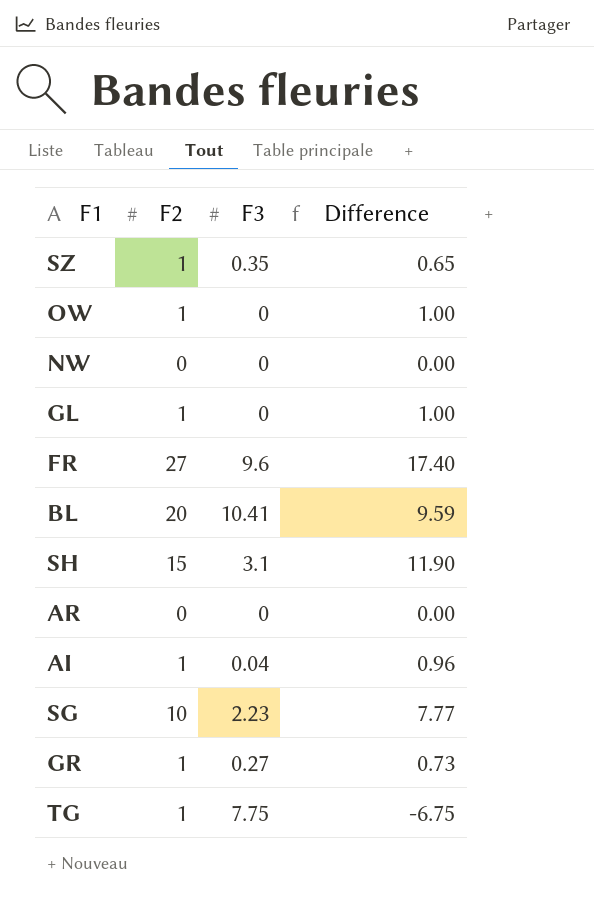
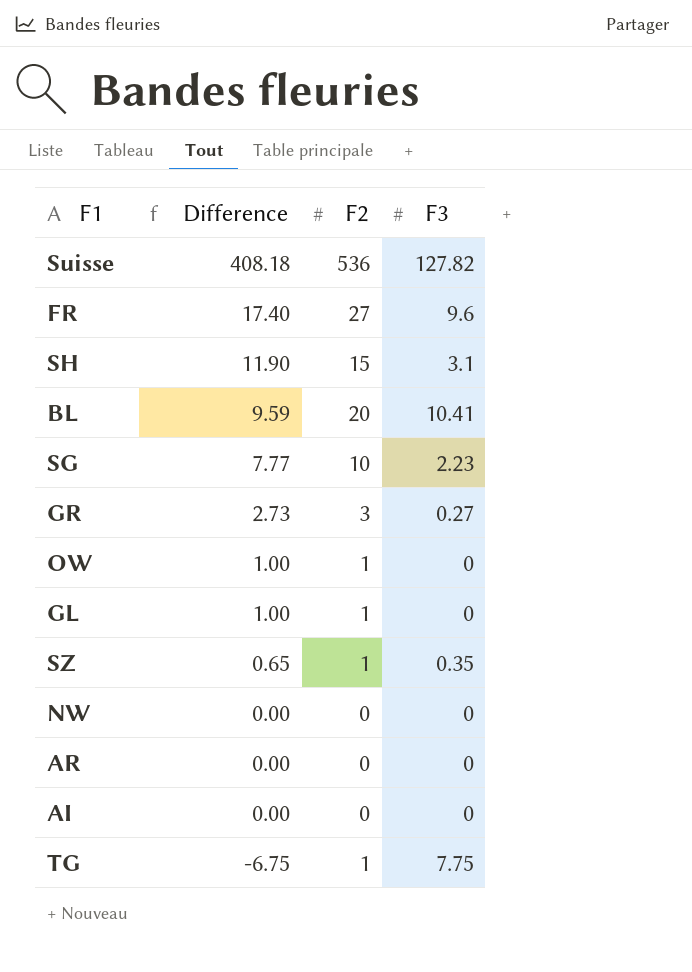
row order: none -> Difference descending
column Difference | position: 4 -> 2
row Suisse: none -> 408.18 | 536 | 127.82
GR | Difference: 0.73 -> 2.73
GR | F2: 1 -> 3
AI | Difference: 0.96 -> 0.00
AI | F2: 1 -> 0
AI | F3: 0.04 -> 0

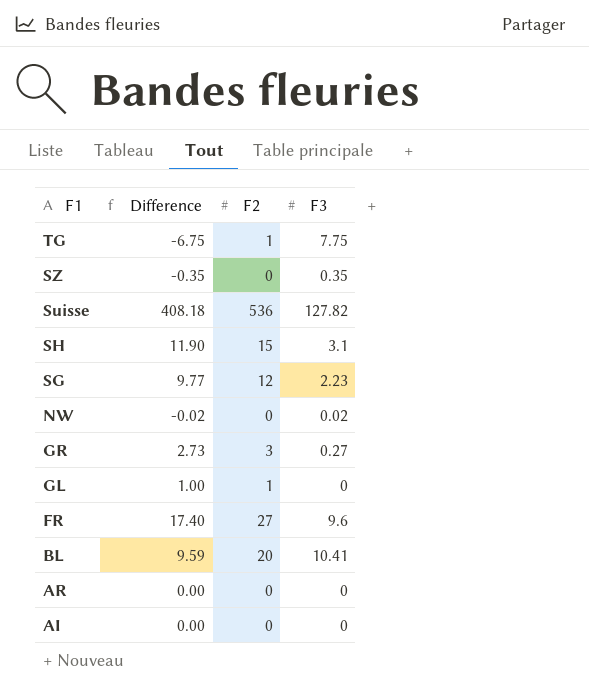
row order: Difference descending -> F1 descending
row OW: 1.00 | 1 | 0 -> none
SZ | Difference: 0.65 -> -0.35
SZ | F2: 1 -> 0
SG | Difference: 7.77 -> 9.77
SG | F2: 10 -> 12
NW | Difference: 0.00 -> -0.02
NW | F3: 0 -> 0.02

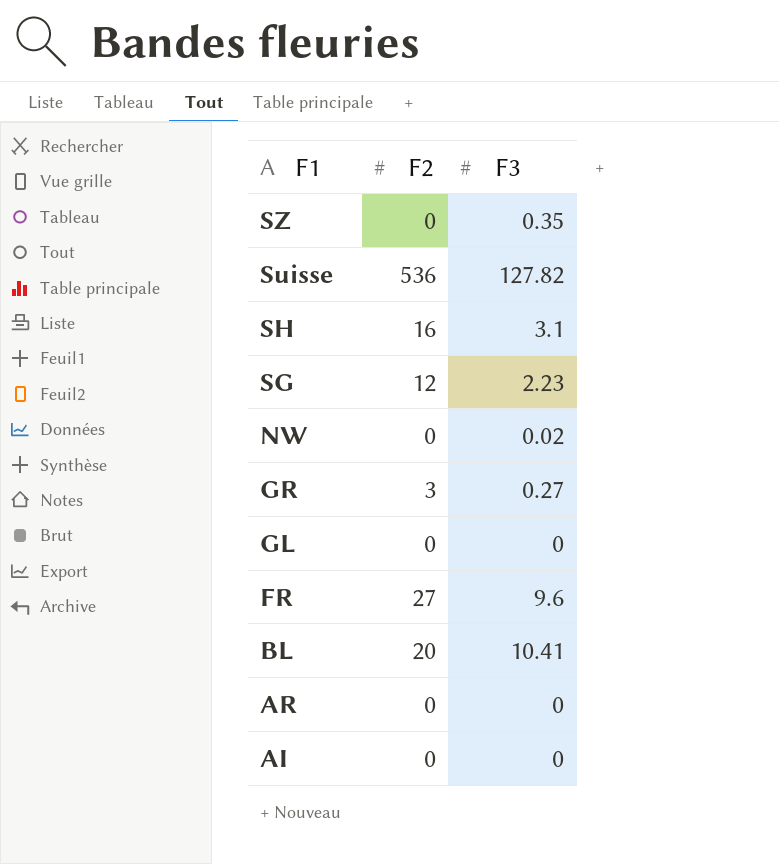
column Difference | formula: [F2] - [F3] -> none
row TG: -6.75 | 1 | 7.75 -> none
SH | F2: 15 -> 16
GL | F2: 1 -> 0

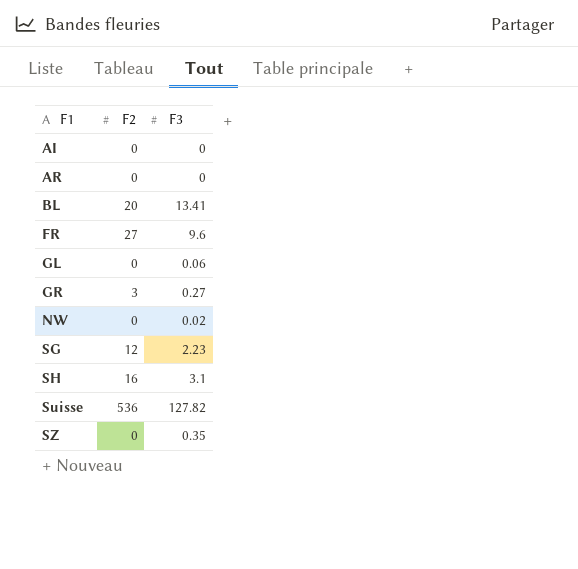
row order: F1 descending -> F1 ascending
BL | F3: 10.41 -> 13.41
GL | F3: 0 -> 0.06

